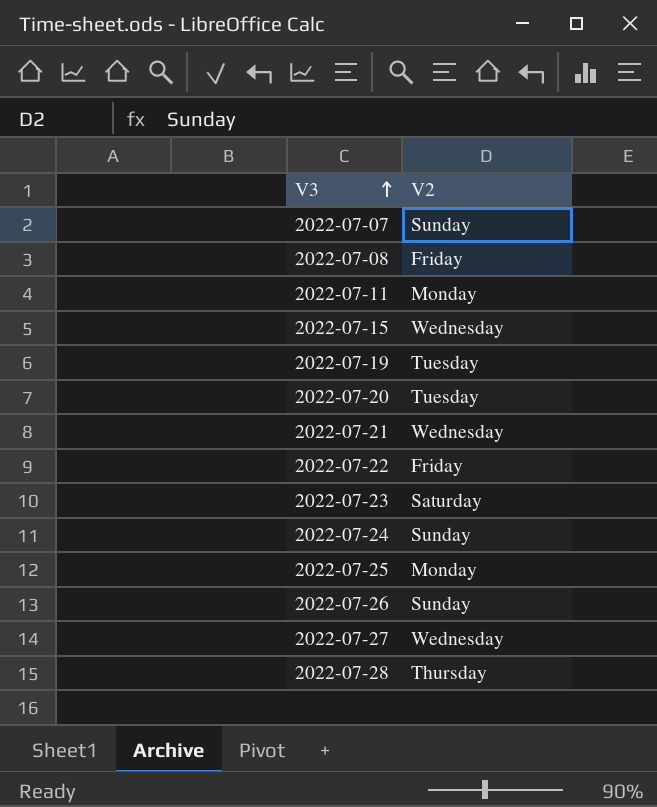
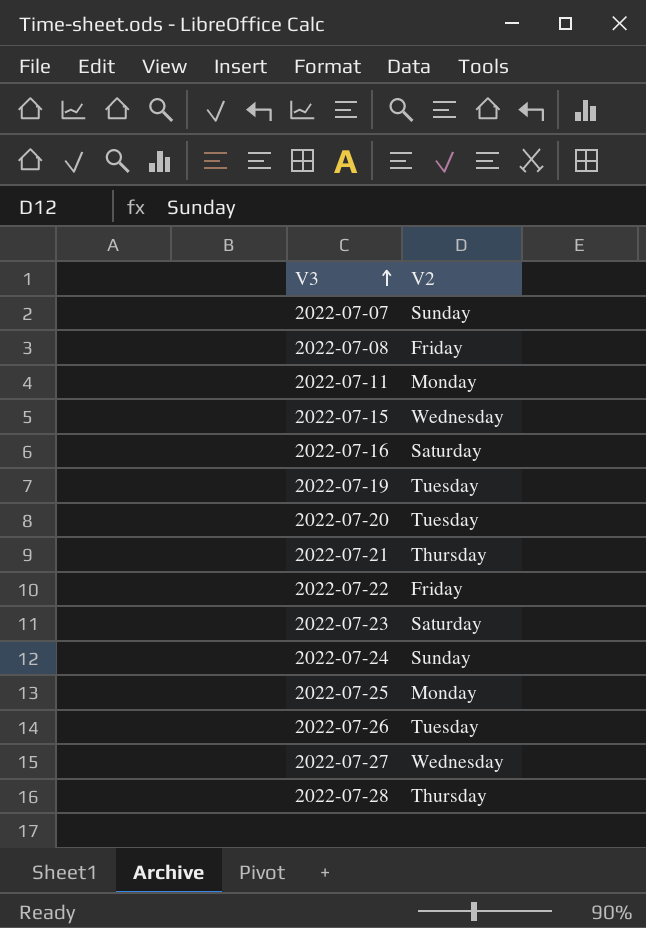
row 2022-07-16: none -> Saturday
2022-07-21 | V2: Wednesday -> Thursday
2022-07-26 | V2: Sunday -> Tuesday

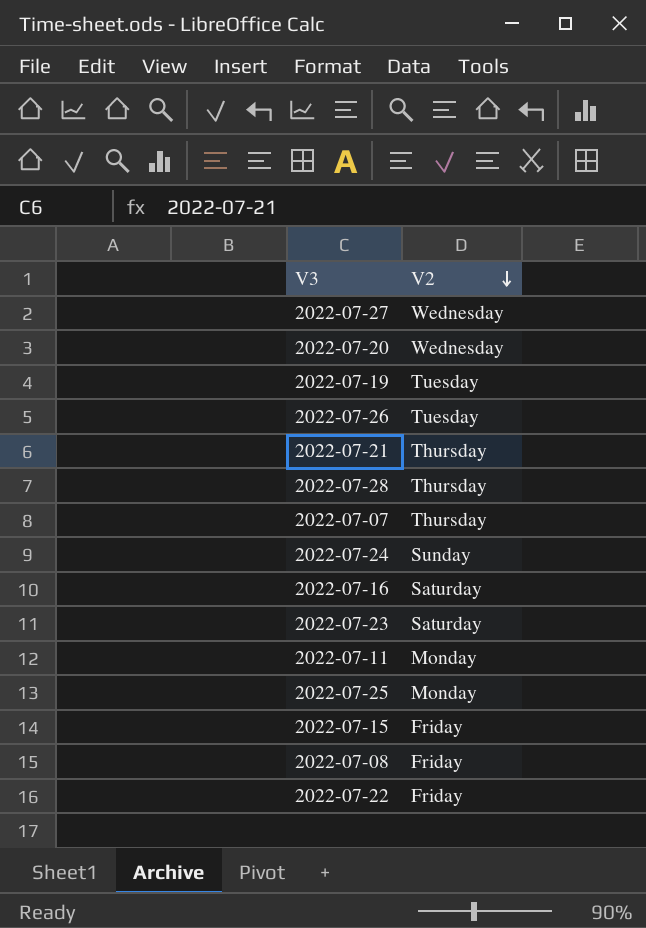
row order: V3 ascending -> V2 descending
2022-07-20 | V2: Tuesday -> Wednesday
2022-07-07 | V2: Sunday -> Thursday
2022-07-15 | V2: Wednesday -> Friday

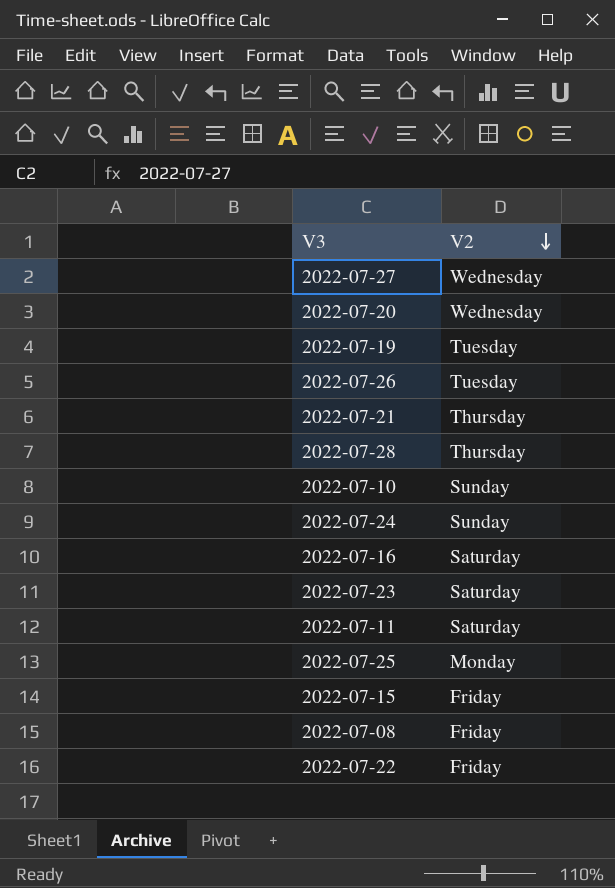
row 2022-07-07: Thursday -> none
row 2022-07-10: none -> Sunday
2022-07-11 | V2: Monday -> Saturday

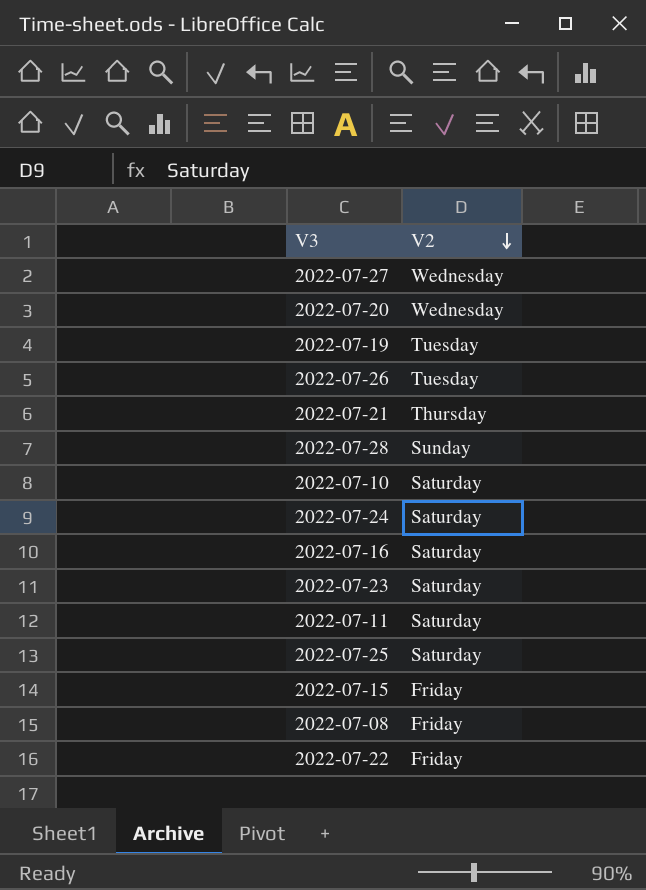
2022-07-28 | V2: Thursday -> Sunday
2022-07-10 | V2: Sunday -> Saturday
2022-07-24 | V2: Sunday -> Saturday
2022-07-25 | V2: Monday -> Saturday

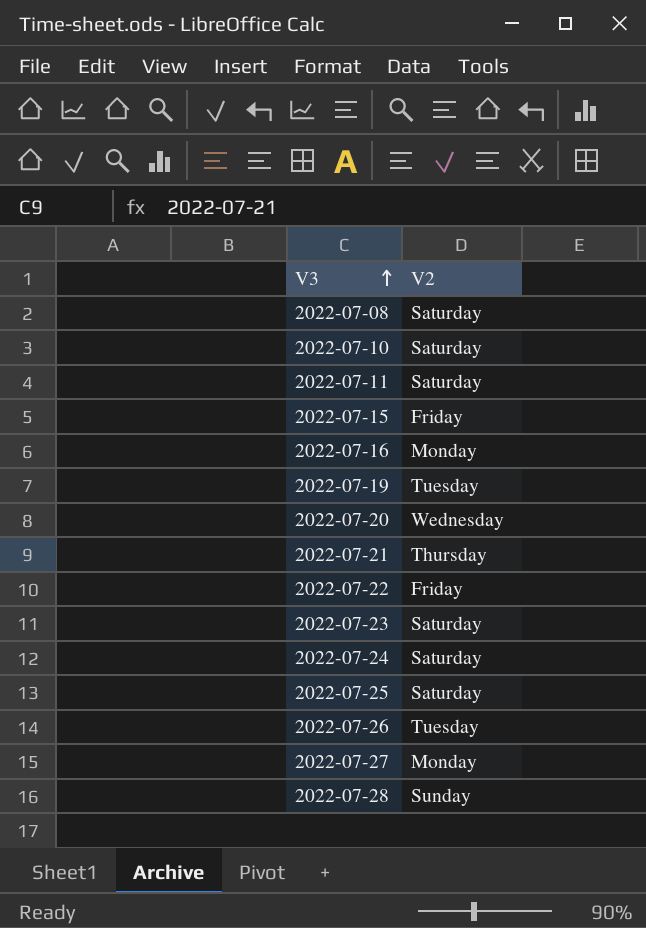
row order: V2 descending -> V3 ascending
2022-07-08 | V2: Friday -> Saturday
2022-07-16 | V2: Saturday -> Monday
2022-07-27 | V2: Wednesday -> Monday

